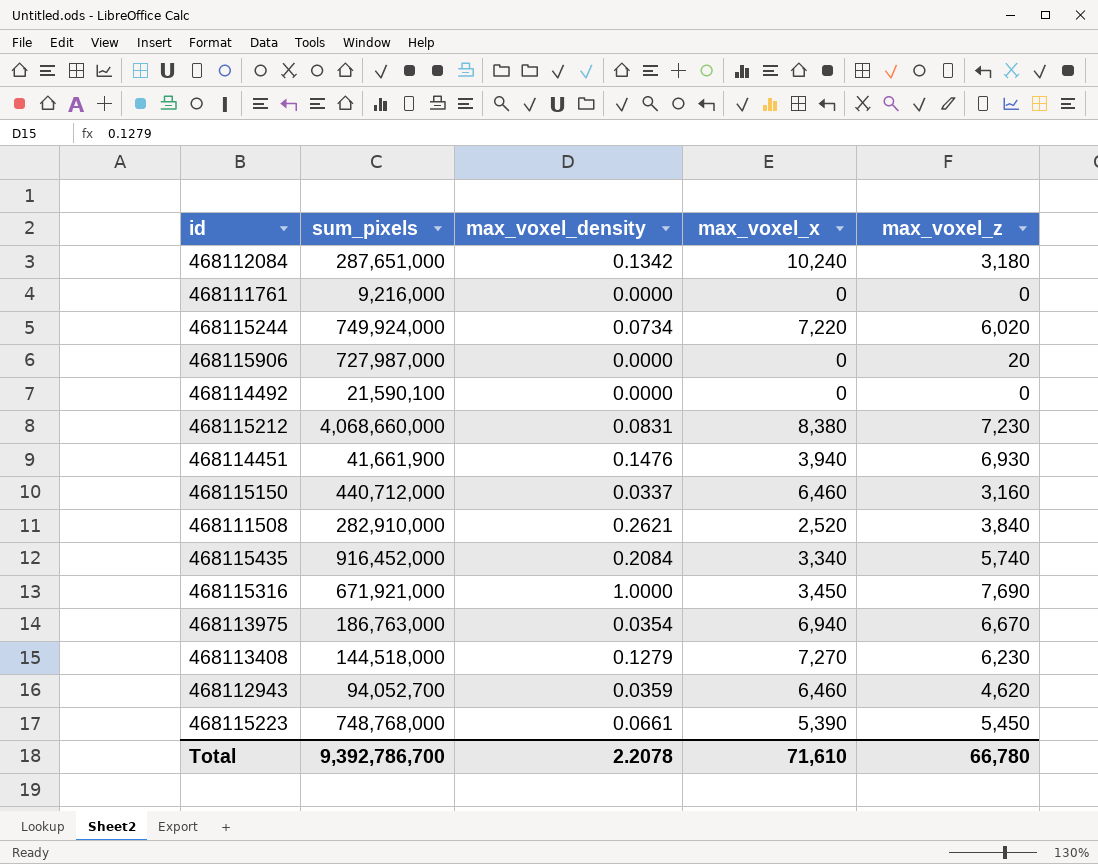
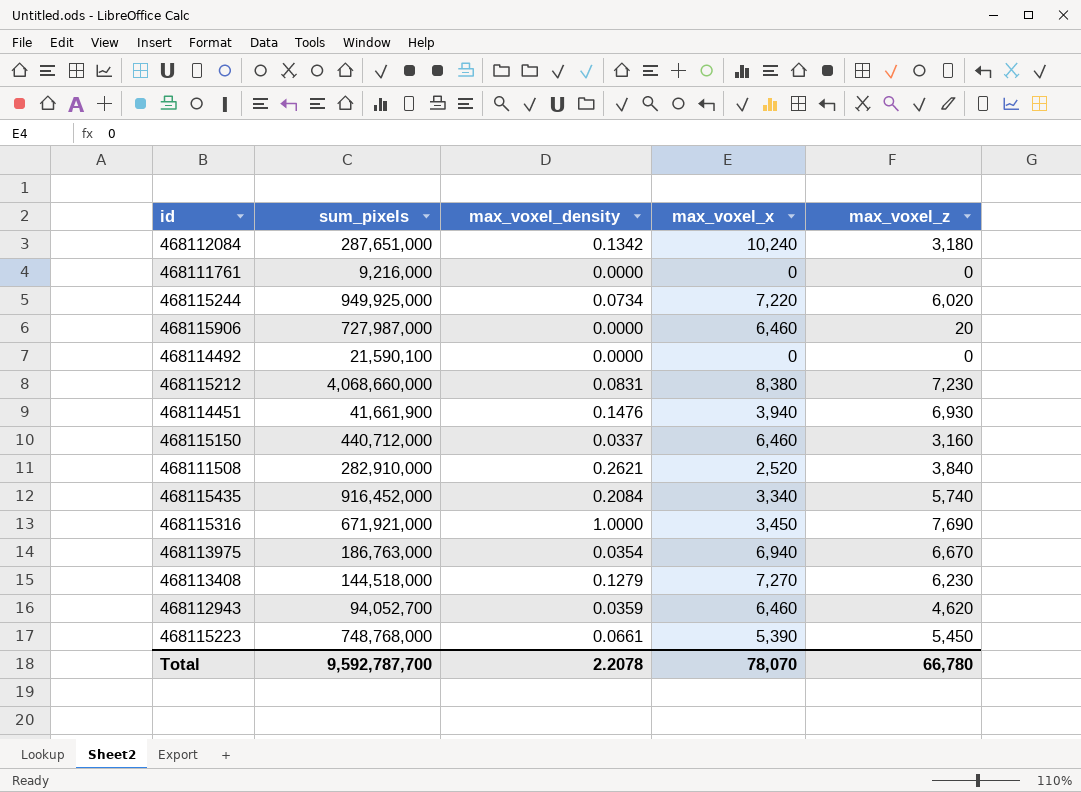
468115244 | sum_pixels: 749,924,000 -> 949,925,000
468115906 | max_voxel_x: 0 -> 6,460
Total | sum_pixels: 9,392,786,700 -> 9,592,787,700
Total | max_voxel_x: 71,610 -> 78,070

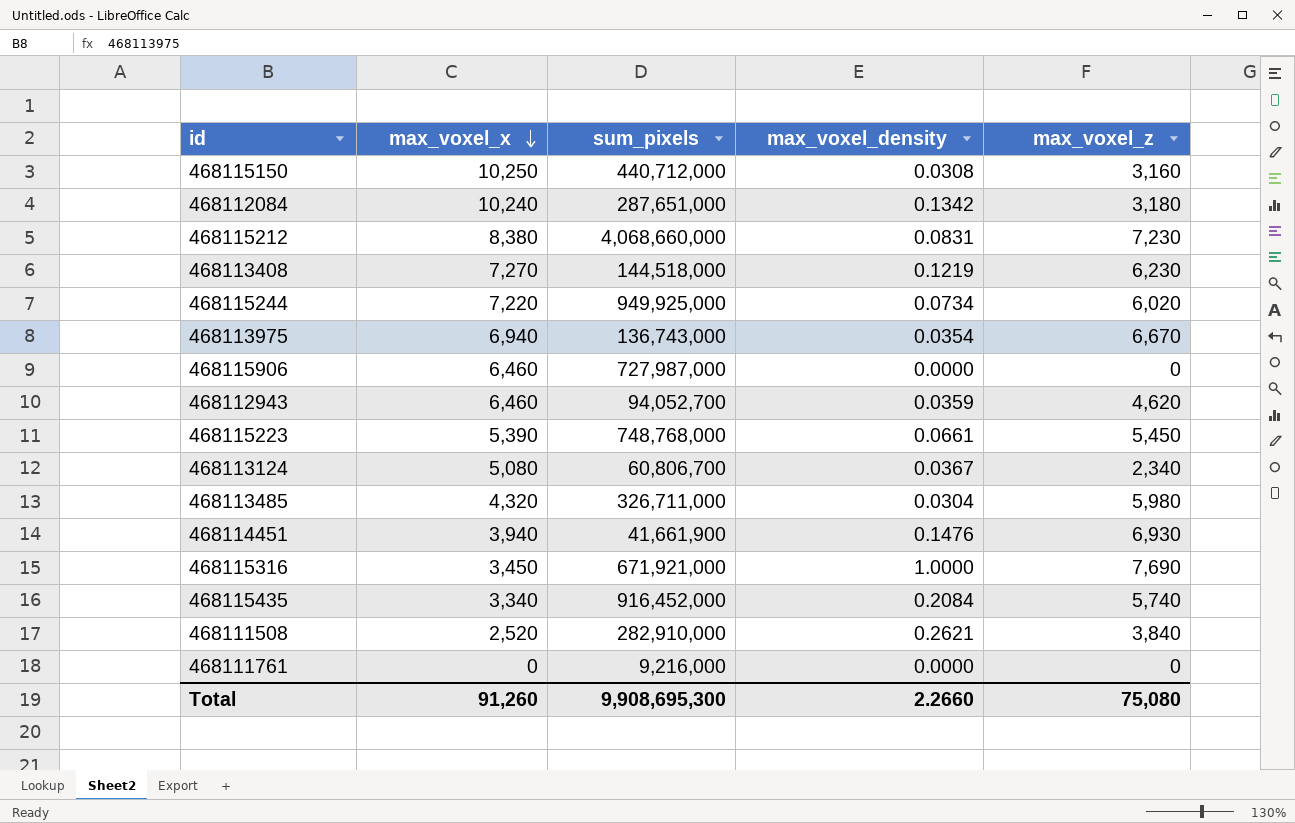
row order: none -> max_voxel_x descending
column max_voxel_x | position: 4 -> 2
row 468114492: 21,590,100 | 0.0000 | 0 | 0 -> none
468115150 | max_voxel_x: 6,460 -> 10,250
468115150 | max_voxel_density: 0.0337 -> 0.0308
468113408 | max_voxel_density: 0.1279 -> 0.1219
468113975 | sum_pixels: 186,763,000 -> 136,743,000
468115906 | max_voxel_z: 20 -> 0
row 468113124: none -> 5,080 | 60,806,700 | 0.0367 | 2,340
row 468113485: none -> 4,320 | 326,711,000 | 0.0304 | 5,980
Total | max_voxel_x: 78,070 -> 91,260
Total | sum_pixels: 9,592,787,700 -> 9,908,695,300
Total | max_voxel_density: 2.2078 -> 2.2660
Total | max_voxel_z: 66,780 -> 75,080

